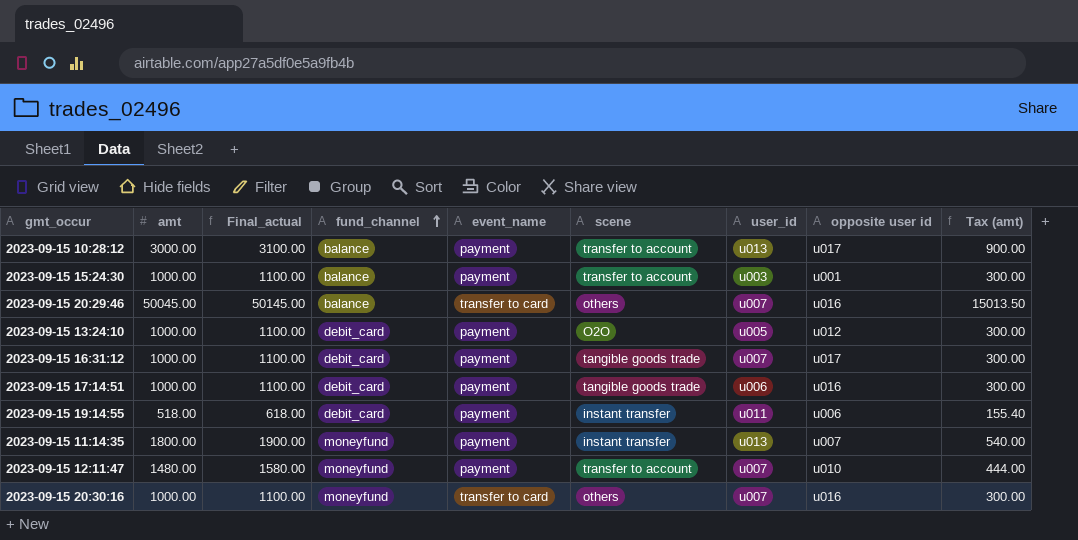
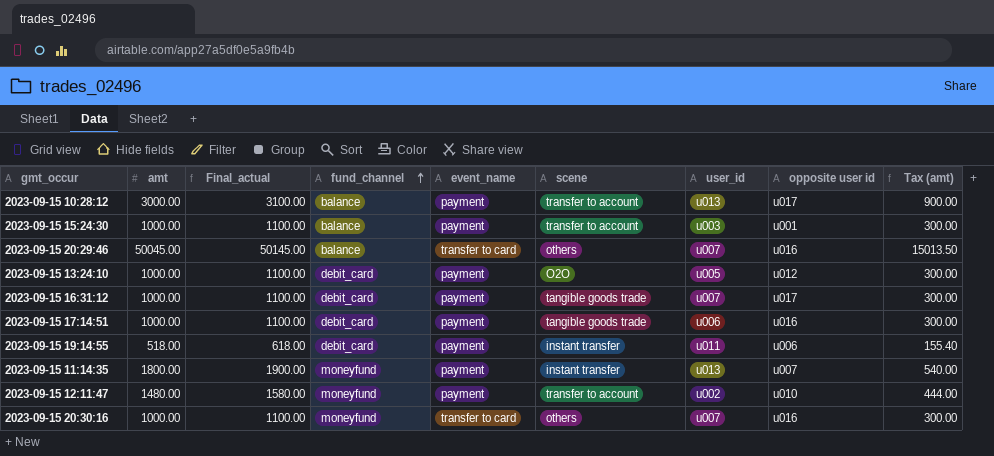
2023-09-15 12:11:47 | user_id: u007 -> u002

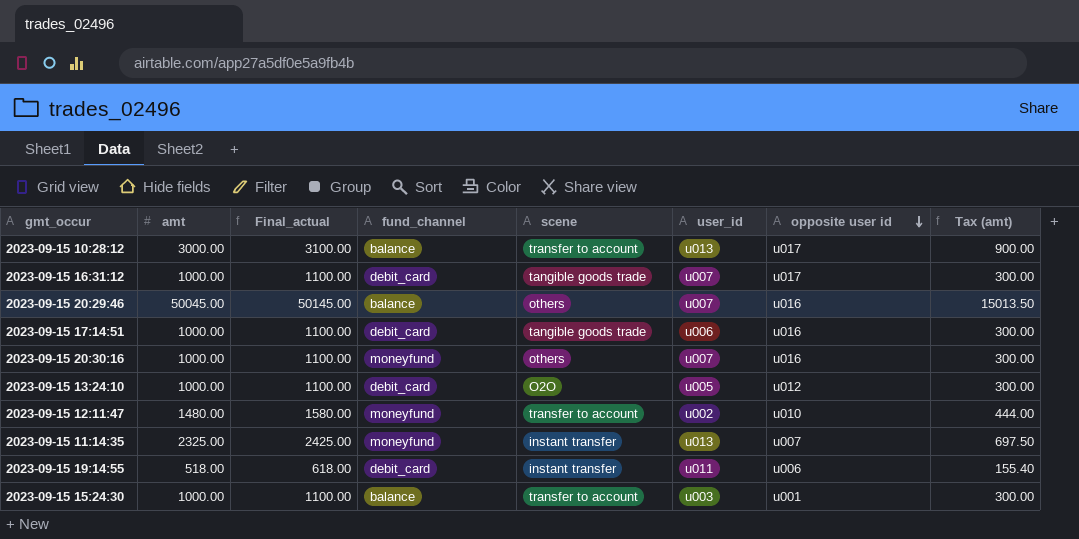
row order: fund_channel ascending -> opposite user id descending
column event_name | position: 5 -> none
2023-09-15 11:14:35 | amt: 1800.00 -> 2325.00
2023-09-15 11:14:35 | Final_actual: 1900.00 -> 2425.00
2023-09-15 11:14:35 | Tax (amt): 540.00 -> 697.50

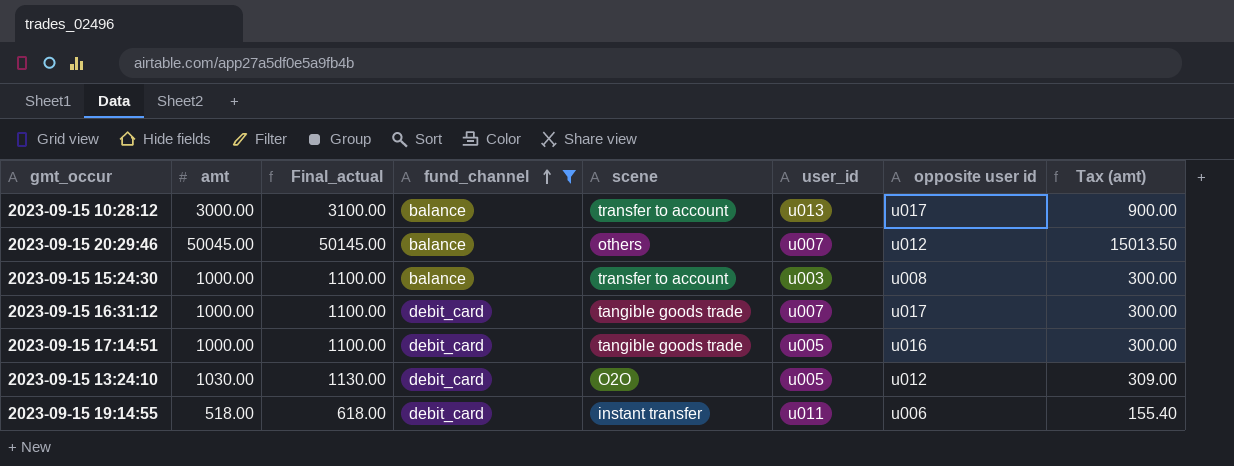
filter: none -> fund_channel != moneyfund
row order: opposite user id descending -> fund_channel ascending
2023-09-15 20:29:46 | opposite user id: u016 -> u012
2023-09-15 15:24:30 | opposite user id: u001 -> u008
2023-09-15 17:14:51 | user_id: u006 -> u005
2023-09-15 13:24:10 | amt: 1000.00 -> 1030.00
2023-09-15 13:24:10 | Final_actual: 1100.00 -> 1130.00
2023-09-15 13:24:10 | Tax (amt): 300.00 -> 309.00

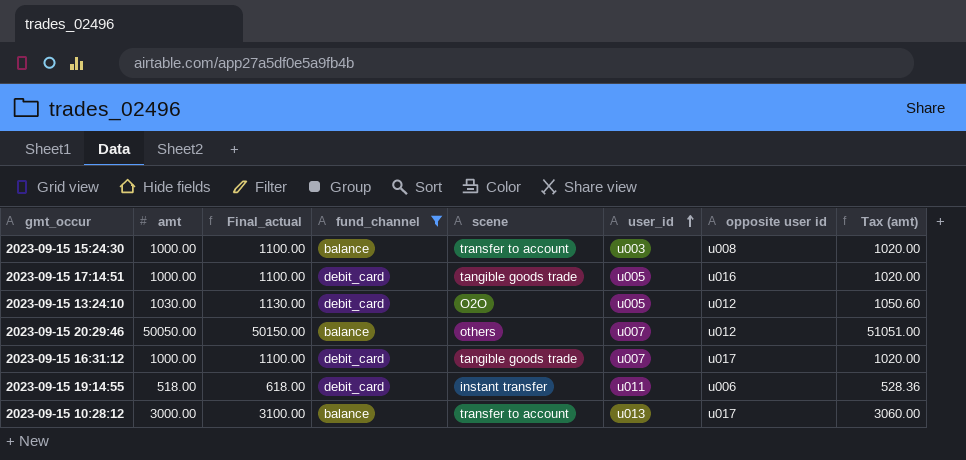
row order: fund_channel ascending -> user_id ascending
column Tax (amt) | formula: [amt] * 0.3 -> [amt] * 1.02
2023-09-15 20:29:46 | amt: 50045.00 -> 50050.00
2023-09-15 20:29:46 | Final_actual: 50145.00 -> 50150.00

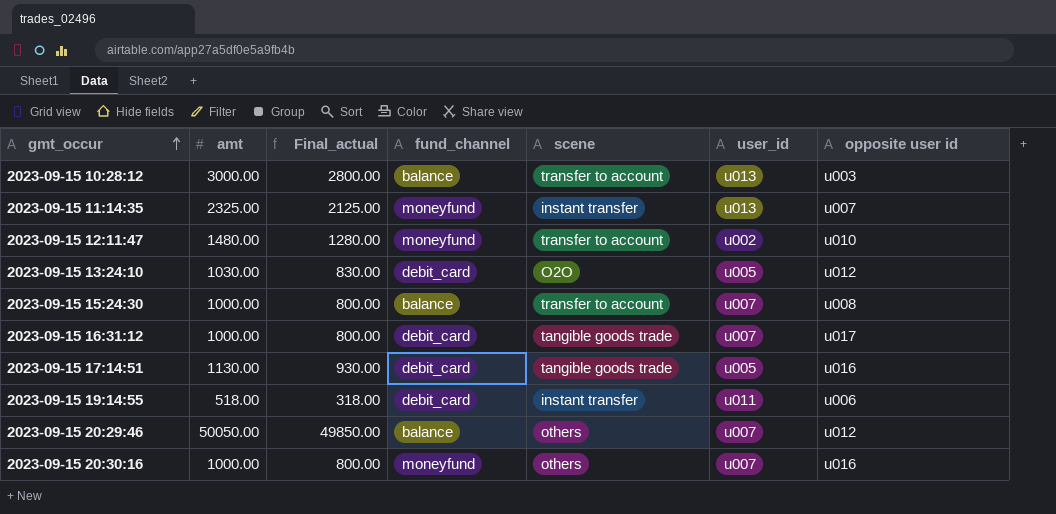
filter: fund_channel != moneyfund -> none
row order: user_id ascending -> gmt_occur ascending
column Tax (amt) | formula: [amt] * 1.02 -> none
column Final_actual | formula: [amt] + 100 -> [amt] - 200
2023-09-15 10:28:12 | opposite user id: u017 -> u003
2023-09-15 15:24:30 | user_id: u003 -> u007
2023-09-15 17:14:51 | amt: 1000.00 -> 1130.00

